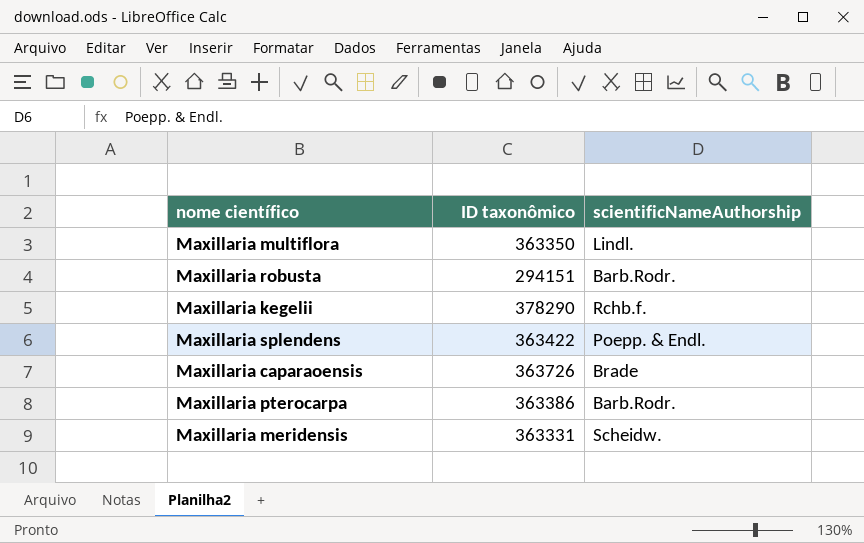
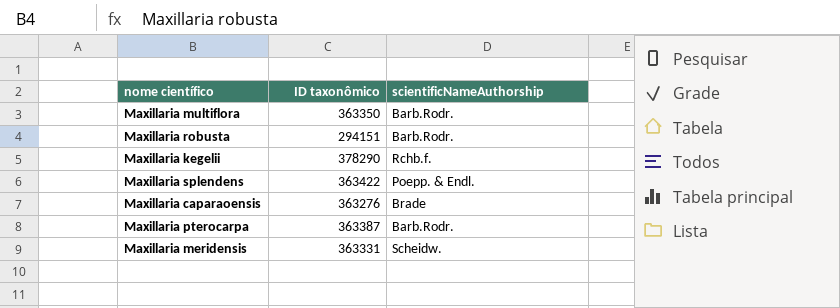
Maxillaria multiflora | scientificNameAuthorship: Lindl. -> Barb.Rodr.
Maxillaria caparaoensis | ID taxonômico: 363726 -> 363276
Maxillaria pterocarpa | ID taxonômico: 363386 -> 363387

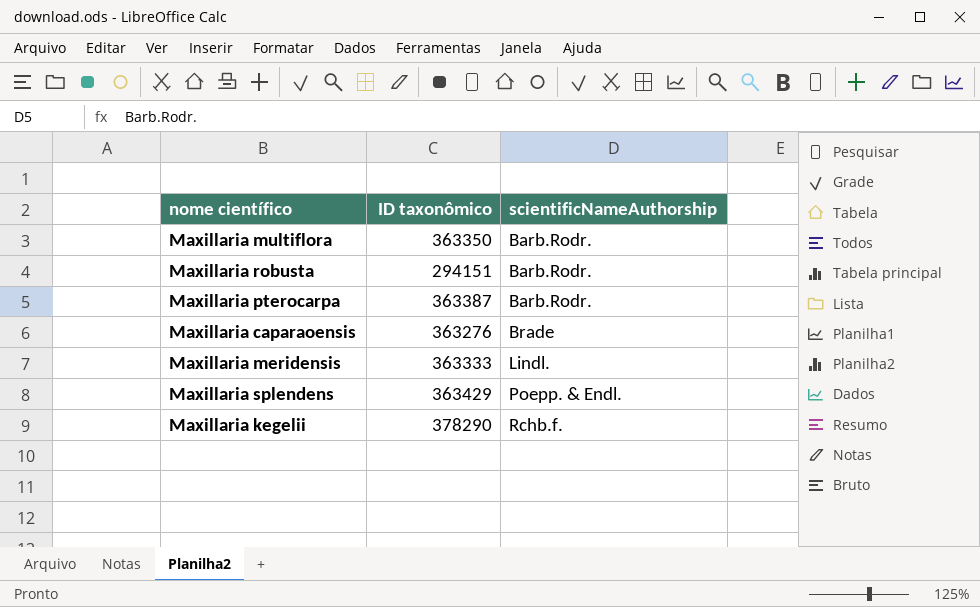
row order: none -> scientificNameAuthorship ascending
Maxillaria meridensis | ID taxonômico: 363331 -> 363333
Maxillaria meridensis | scientificNameAuthorship: Scheidw. -> Lindl.
Maxillaria splendens | ID taxonômico: 363422 -> 363429

